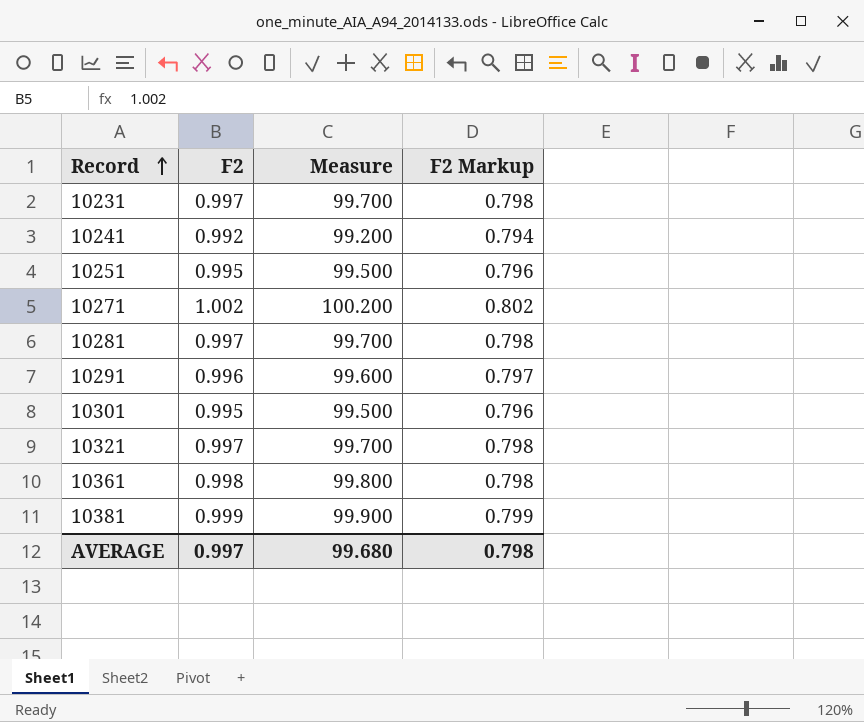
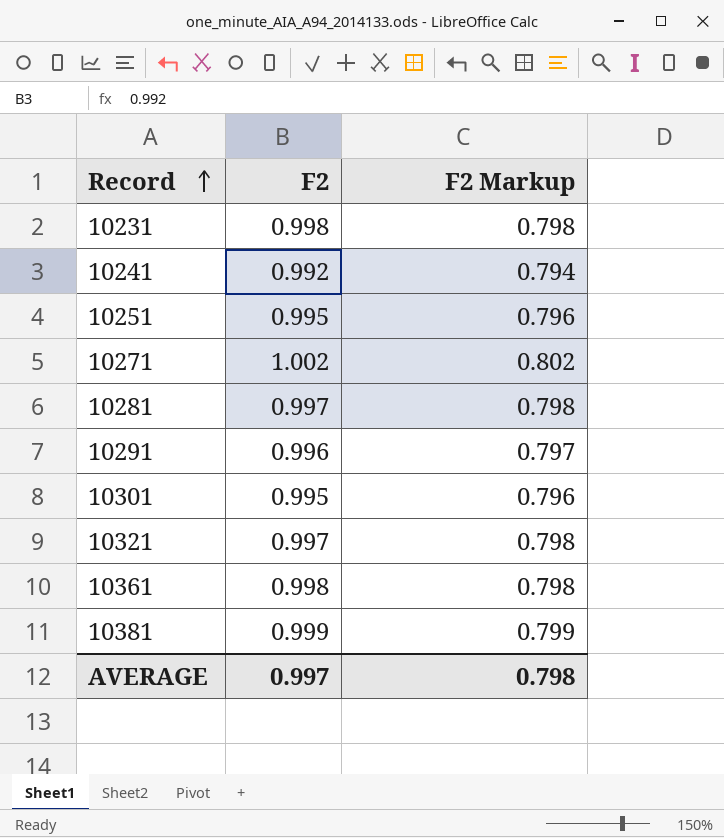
column Measure | formula: [F2] * 100 -> none
10231 | F2: 0.997 -> 0.998

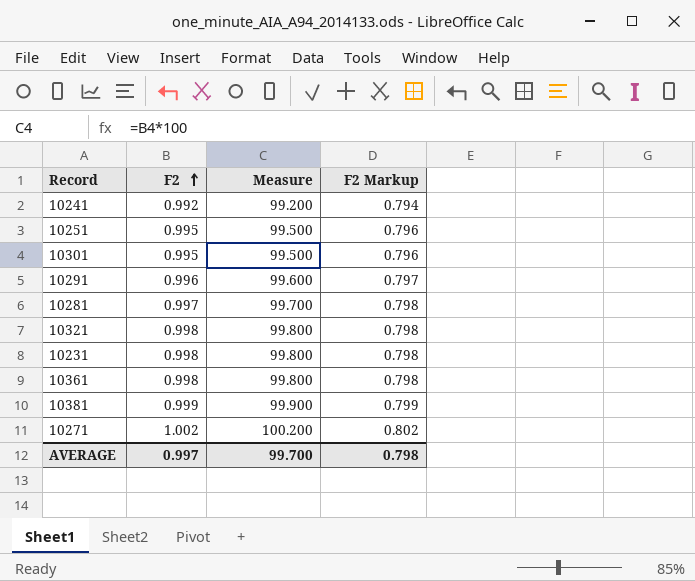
row order: Record ascending -> F2 ascending
column Measure | formula: none -> [F2] * 100
10321 | F2: 0.997 -> 0.998

